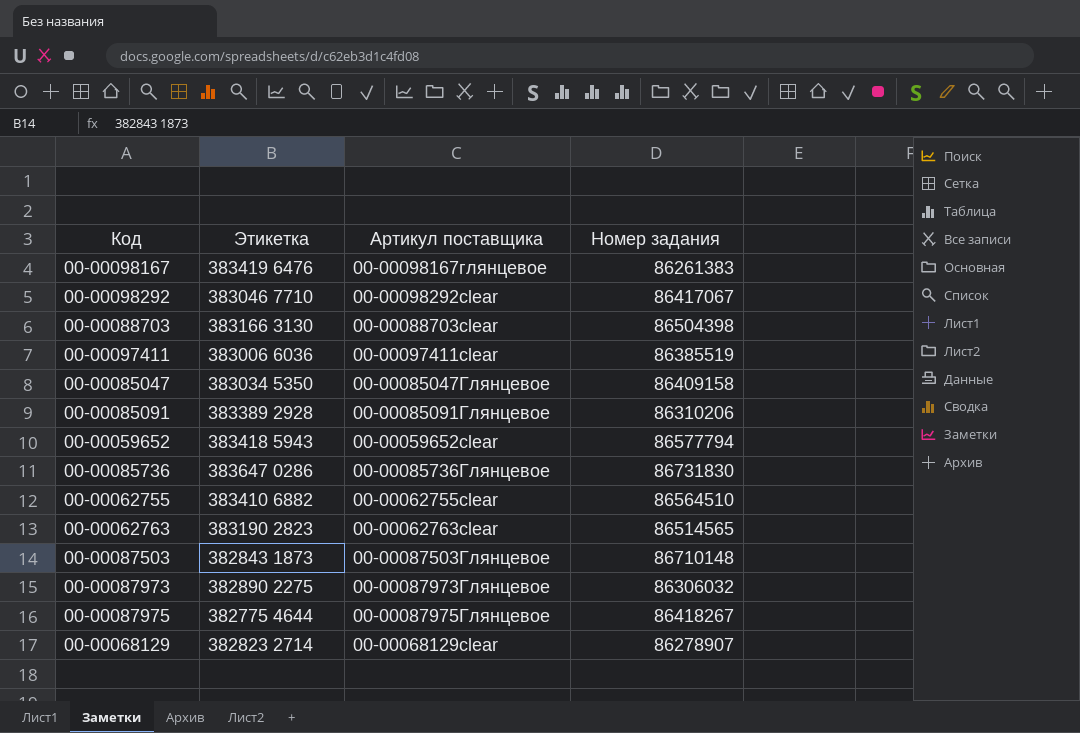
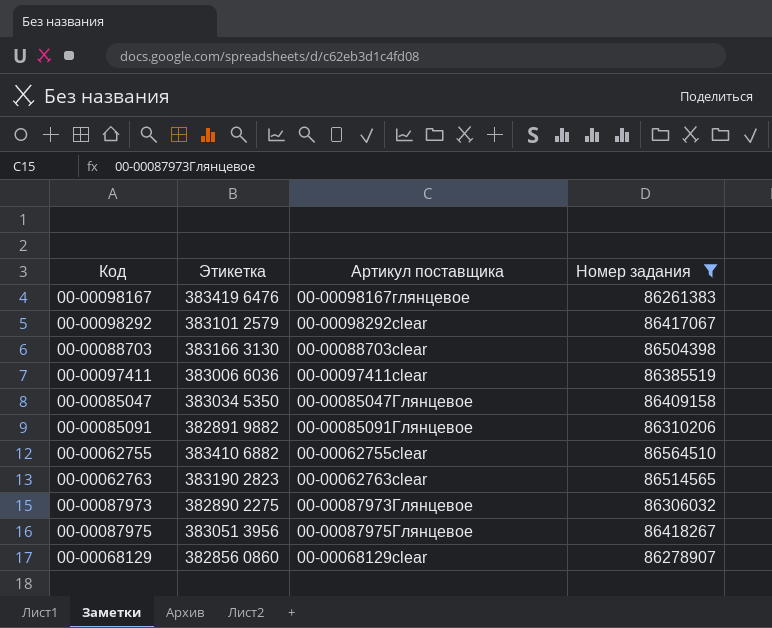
filter: none -> Номер задания <= 86564510
00-00098292 | Этикетка: 383046 7710 -> 383101 2579
00-00085091 | Этикетка: 383389 2928 -> 382891 9882
00-00087975 | Этикетка: 382775 4644 -> 383051 3956
00-00068129 | Этикетка: 382823 2714 -> 382856 0860

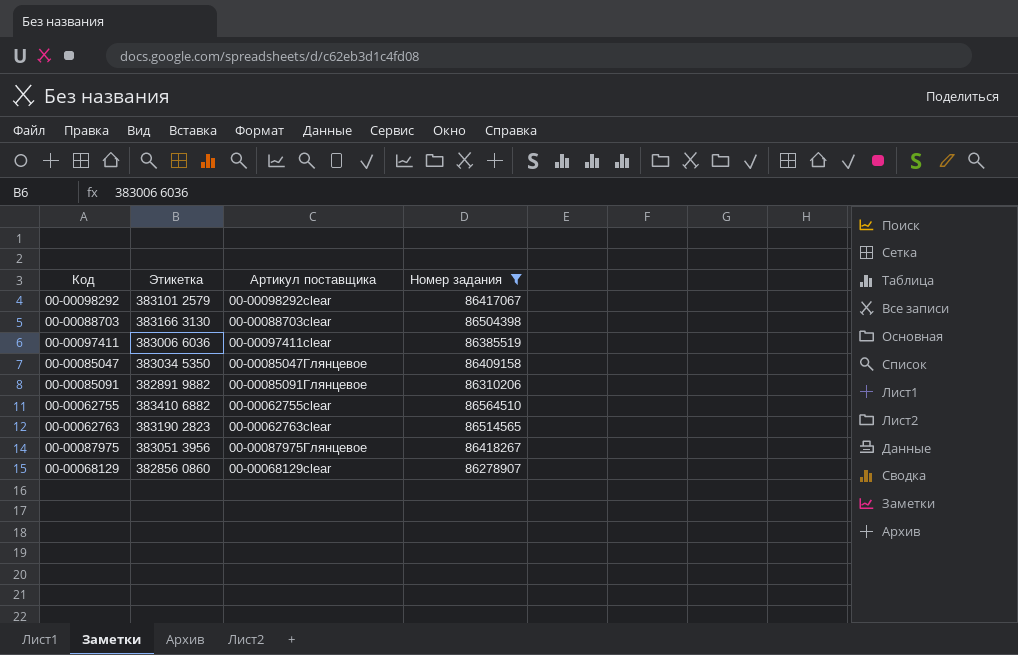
row 00-00098167: 383419 6476 | 00-00098167глянцевое | 86261383 -> none
row 00-00087973: 382890 2275 | 00-00087973Глянцевое | 86306032 -> none

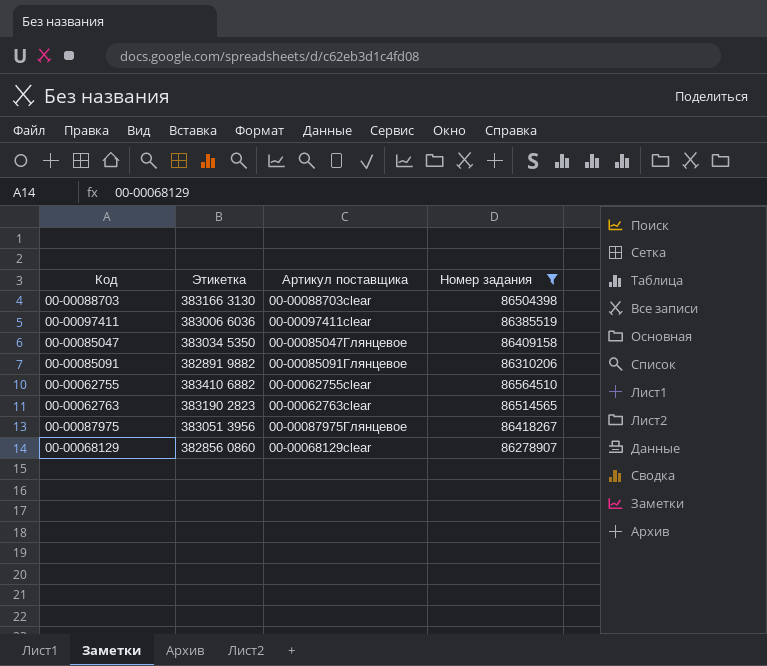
row 00-00098292: 383101 2579 | 00-00098292clear | 86417067 -> none

